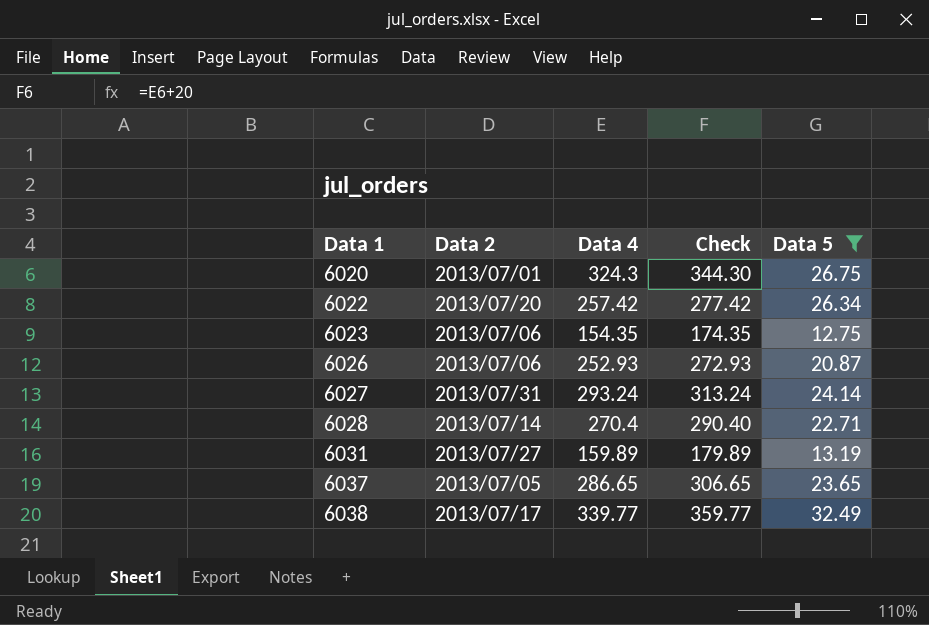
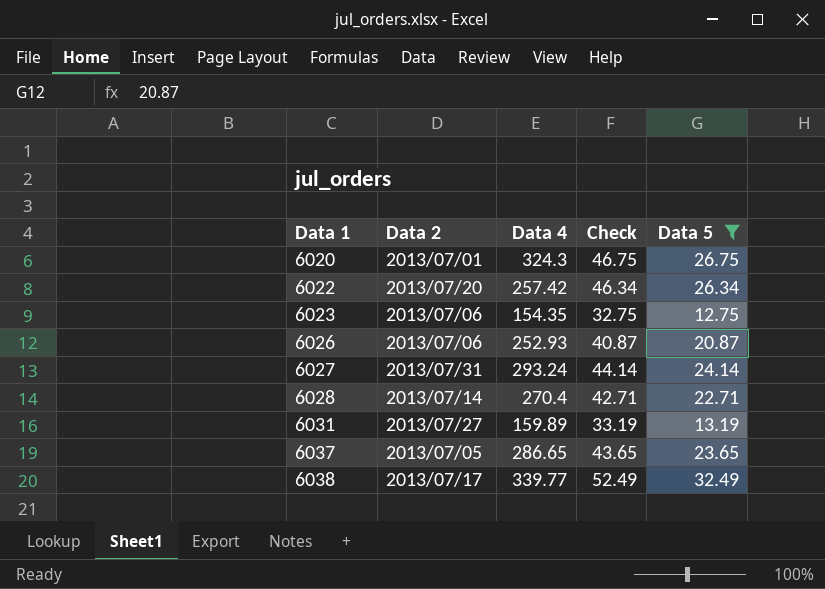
column Check | formula: [Data 4] + 20 -> [Data 5] + 20

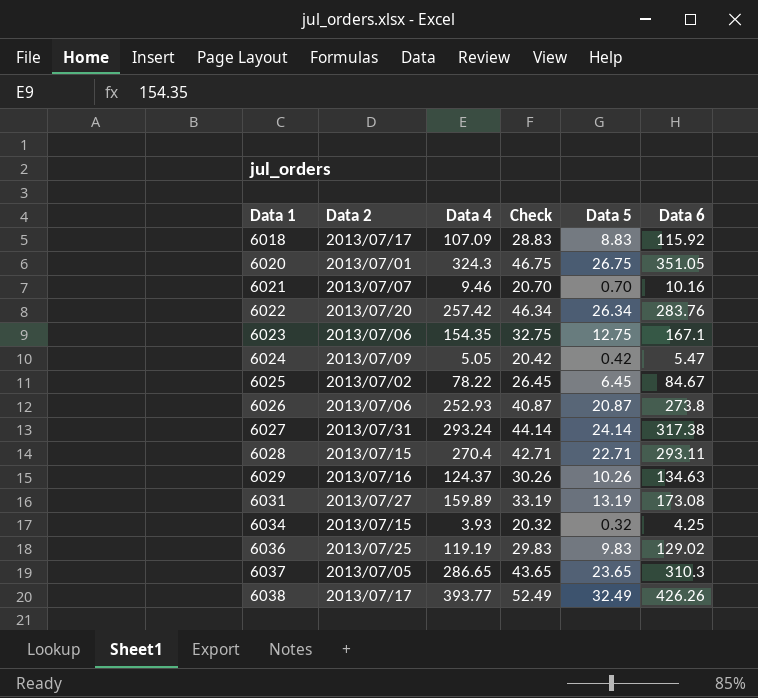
filter: Data 5 >= 12.75 -> none
column Data 6 | formula: none -> [Data 4] + [Data 5]
6028 | Data 2: 2013/07/14 -> 2013/07/15
6038 | Data 4: 339.77 -> 393.77

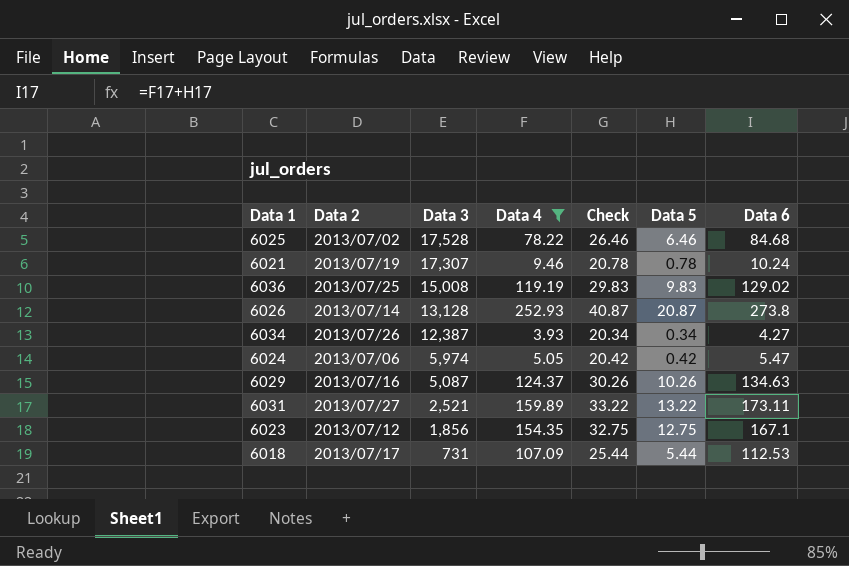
filter: none -> Data 4 <= 252.93
row order: Data 1 ascending -> Data 3 descending
column Data 3 | position: none -> 3
6025 | Check: 26.45 -> 26.46
6025 | Data 5: 6.45 -> 6.46
6025 | Data 6: 84.67 -> 84.68
6021 | Data 2: 2013/07/07 -> 2013/07/19
6021 | Check: 20.70 -> 20.78
6021 | Data 5: 0.70 -> 0.78
6021 | Data 6: 10.16 -> 10.24
6026 | Data 2: 2013/07/06 -> 2013/07/14
6034 | Data 2: 2013/07/15 -> 2013/07/26
6034 | Check: 20.32 -> 20.34
6034 | Data 5: 0.32 -> 0.34
6034 | Data 6: 4.25 -> 4.27
6024 | Data 2: 2013/07/09 -> 2013/07/06
6031 | Check: 33.19 -> 33.22
6031 | Data 5: 13.19 -> 13.22
6031 | Data 6: 173.08 -> 173.11
6023 | Data 2: 2013/07/06 -> 2013/07/12
6018 | Check: 28.83 -> 25.44
6018 | Data 5: 8.83 -> 5.44
6018 | Data 6: 115.92 -> 112.53

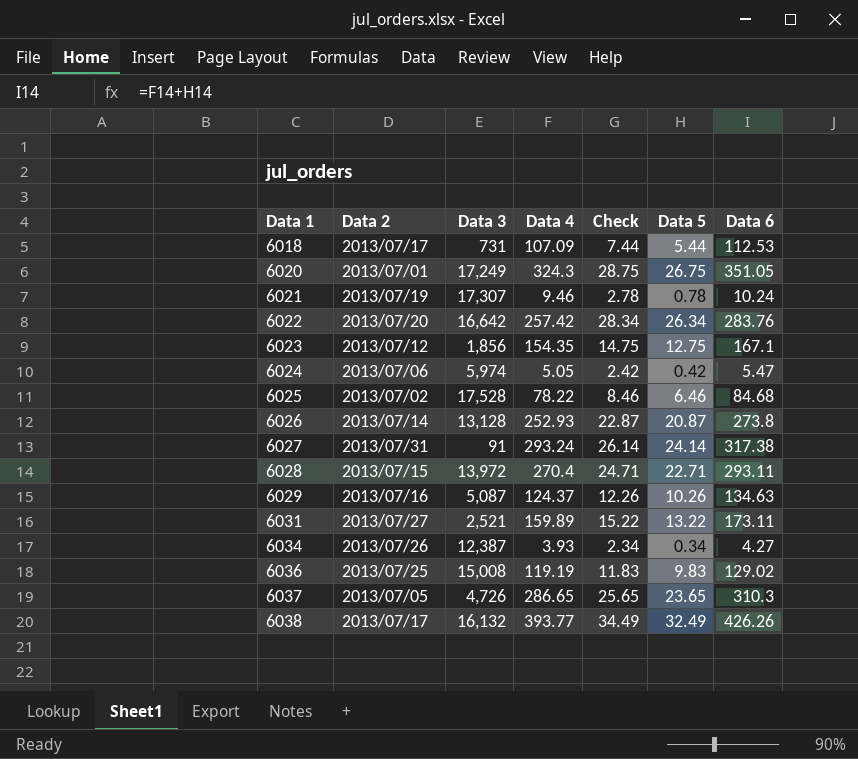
filter: Data 4 <= 252.93 -> none
row order: Data 3 descending -> Data 1 ascending
column Check | formula: [Data 5] + 20 -> [Data 5] + 2

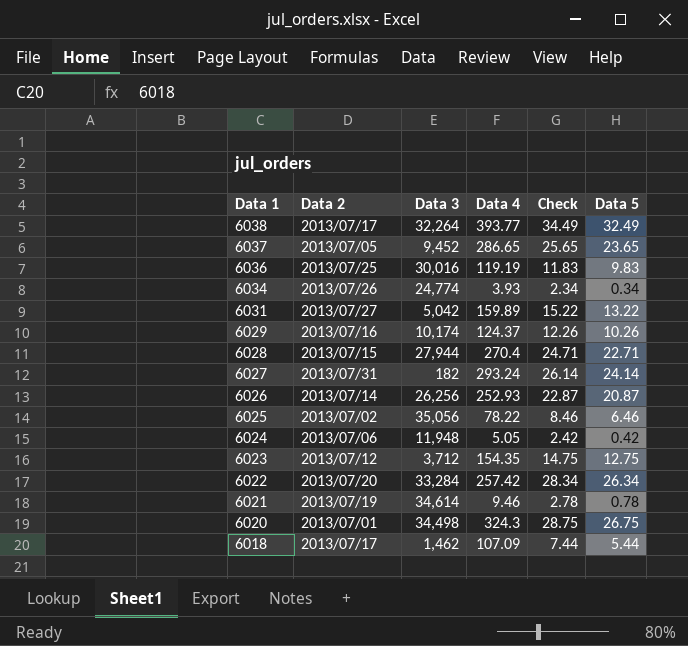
row order: Data 1 ascending -> Data 1 descending
column Data 6 | formula: [Data 4] + [Data 5] -> none
6038 | Data 3: 16,132 -> 32,264
6037 | Data 3: 4,726 -> 9,452
6036 | Data 3: 15,008 -> 30,016
6034 | Data 3: 12,387 -> 24,774
6031 | Data 3: 2,521 -> 5,042
6029 | Data 3: 5,087 -> 10,174
6028 | Data 3: 13,972 -> 27,944
6027 | Data 3: 91 -> 182
6026 | Data 3: 13,128 -> 26,256
6025 | Data 3: 17,528 -> 35,056
6024 | Data 3: 5,974 -> 11,948
6023 | Data 3: 1,856 -> 3,712
6022 | Data 3: 16,642 -> 33,284
6021 | Data 3: 17,307 -> 34,614
6020 | Data 3: 17,249 -> 34,498
6018 | Data 3: 731 -> 1,462

